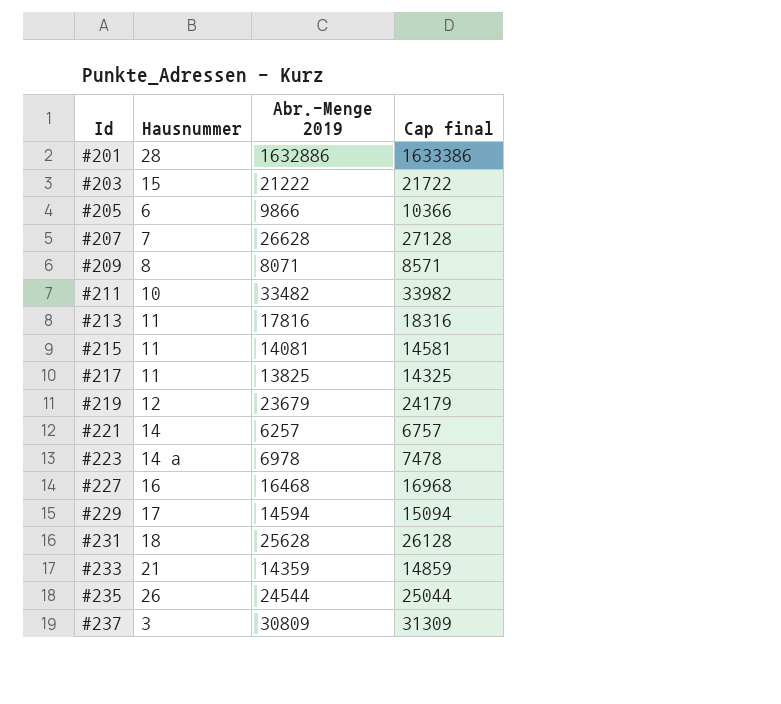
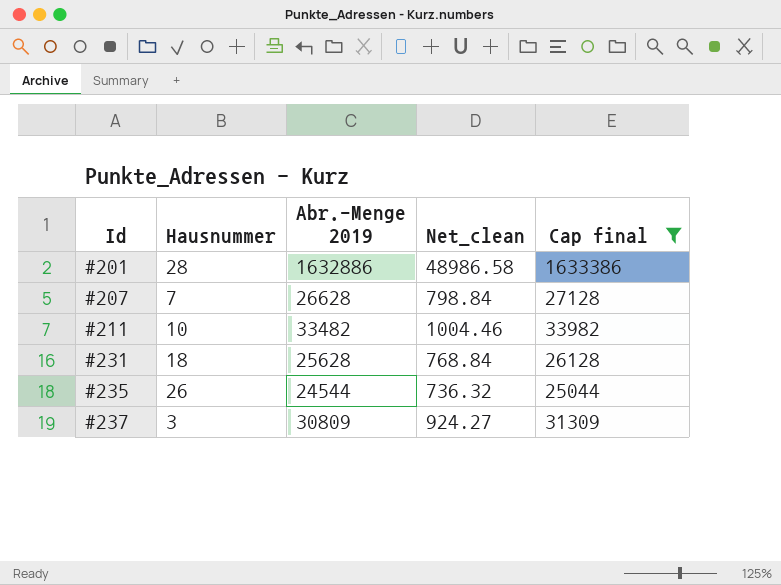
filter: none -> Cap final >= 25044
column Net_clean | formula: none -> [Abr.-Menge 2019] * 0.03

